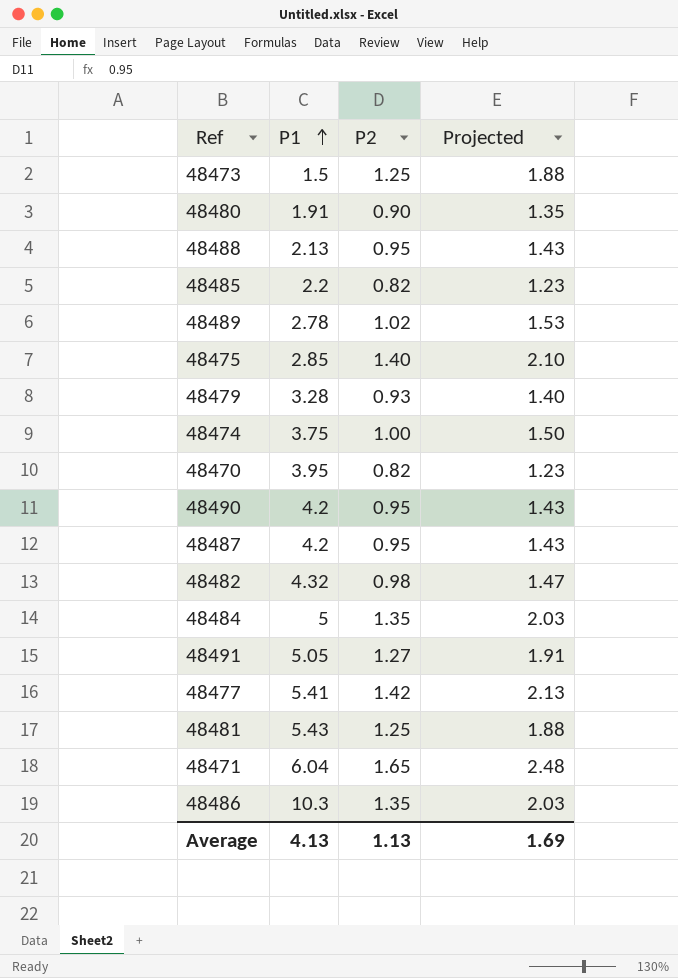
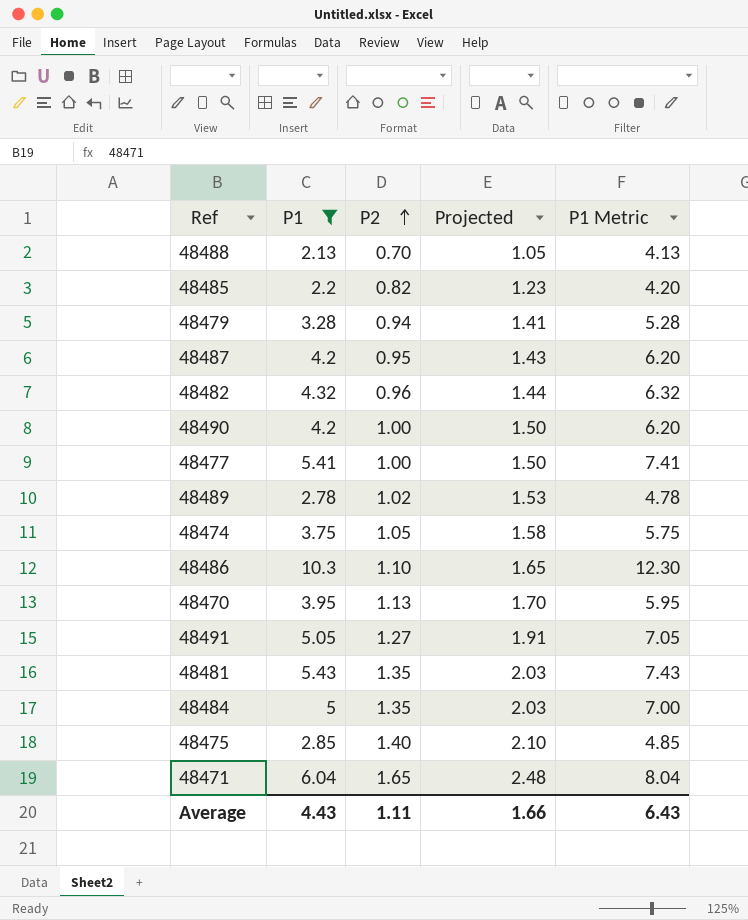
filter: none -> P1 >= 2.13
row order: P1 ascending -> P2 ascending
column P1 Metric | formula: none -> [P1] + 2
48488 | P2: 0.95 -> 0.70
48488 | Projected: 1.43 -> 1.05
48479 | P2: 0.93 -> 0.94
48479 | Projected: 1.40 -> 1.41
48482 | P2: 0.98 -> 0.96
48482 | Projected: 1.47 -> 1.44
48490 | P2: 0.95 -> 1.00
48490 | Projected: 1.43 -> 1.50
48477 | P2: 1.42 -> 1.00
48477 | Projected: 2.13 -> 1.50
48474 | P2: 1.00 -> 1.05
48474 | Projected: 1.50 -> 1.58
48486 | P2: 1.35 -> 1.10
48486 | Projected: 2.03 -> 1.65
48470 | P2: 0.82 -> 1.13
48470 | Projected: 1.23 -> 1.70
48481 | P2: 1.25 -> 1.35
48481 | Projected: 1.88 -> 2.03
Average | P1: 4.13 -> 4.43
Average | P2: 1.13 -> 1.11
Average | Projected: 1.69 -> 1.66

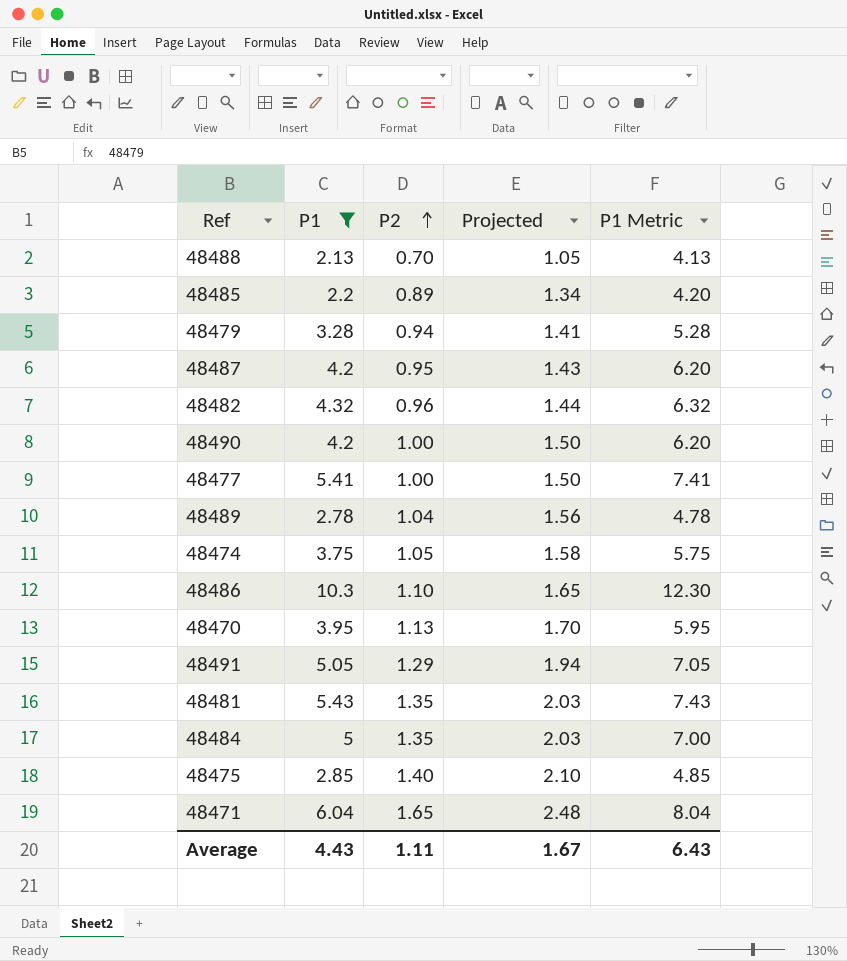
48485 | P2: 0.82 -> 0.89
48485 | Projected: 1.23 -> 1.34
48489 | P2: 1.02 -> 1.04
48489 | Projected: 1.53 -> 1.56
48491 | P2: 1.27 -> 1.29
48491 | Projected: 1.91 -> 1.94
Average | Projected: 1.66 -> 1.67

